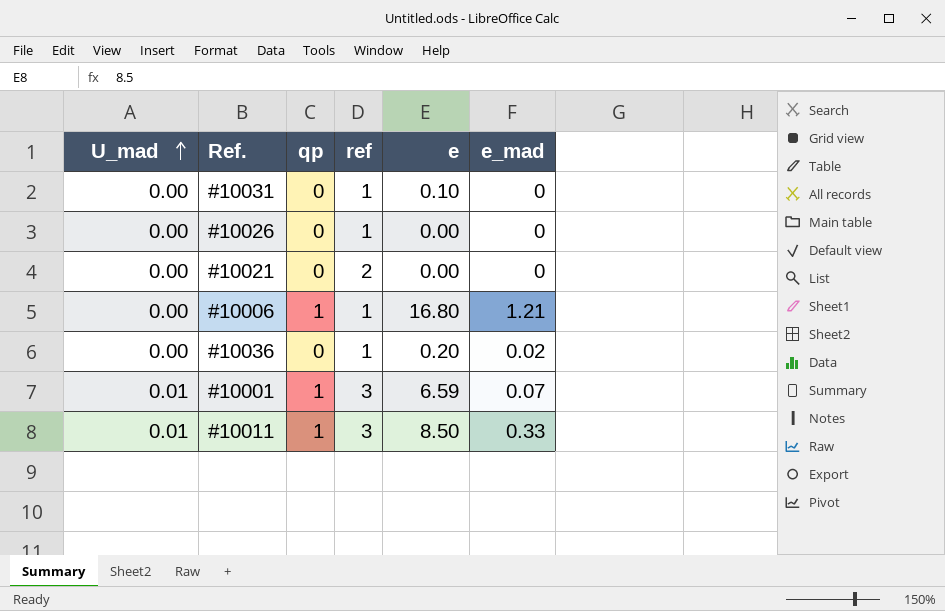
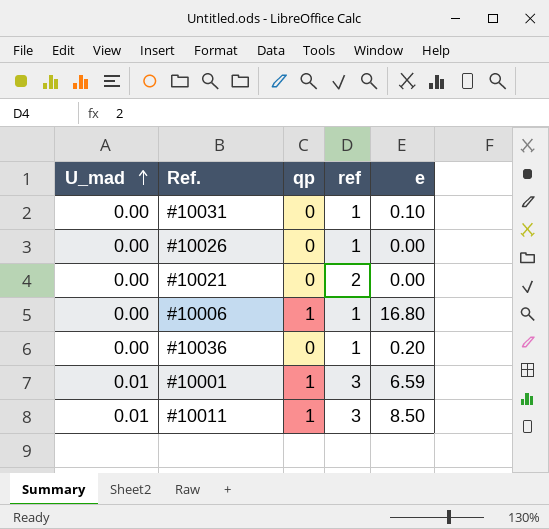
column e_mad | position: 6 -> none

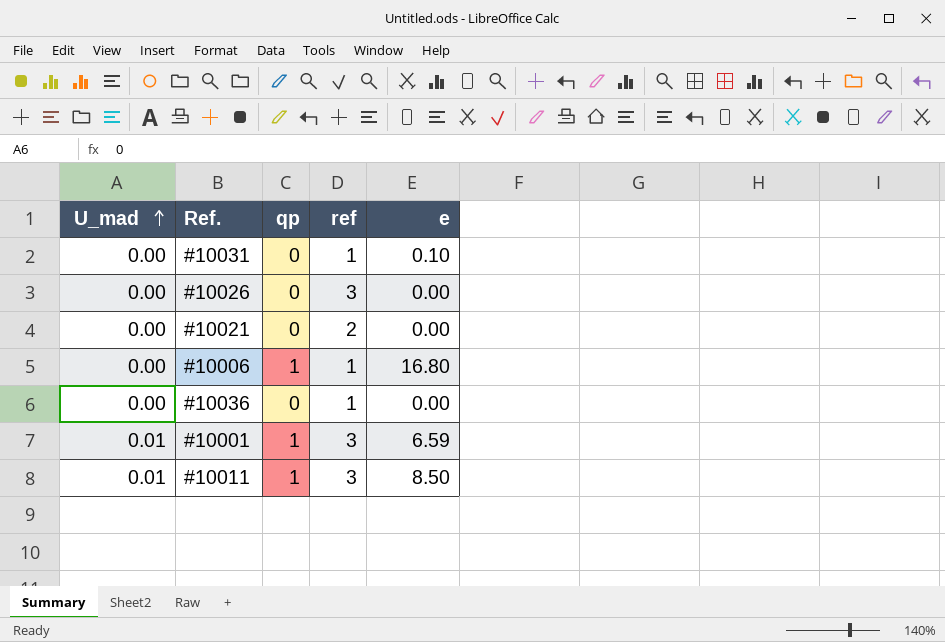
#10026 | ref: 1 -> 3
#10036 | e: 0.20 -> 0.00

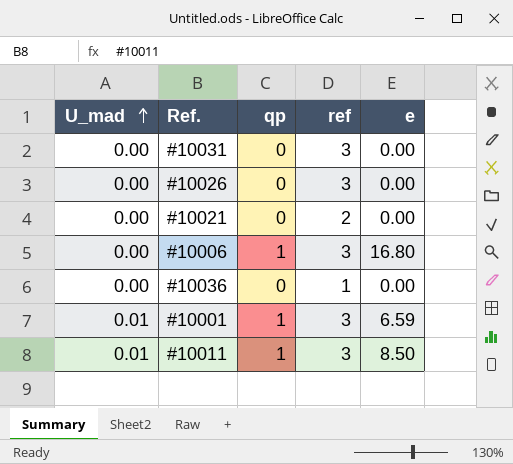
#10031 | ref: 1 -> 3
#10031 | e: 0.10 -> 0.00
#10006 | ref: 1 -> 3

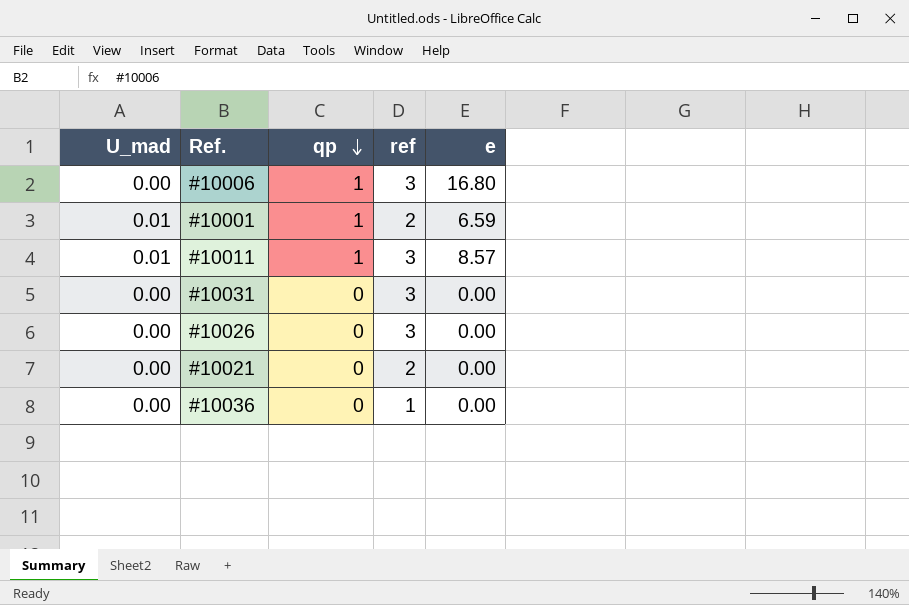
row order: U_mad ascending -> qp descending
#10001 | ref: 3 -> 2
#10011 | e: 8.50 -> 8.57

